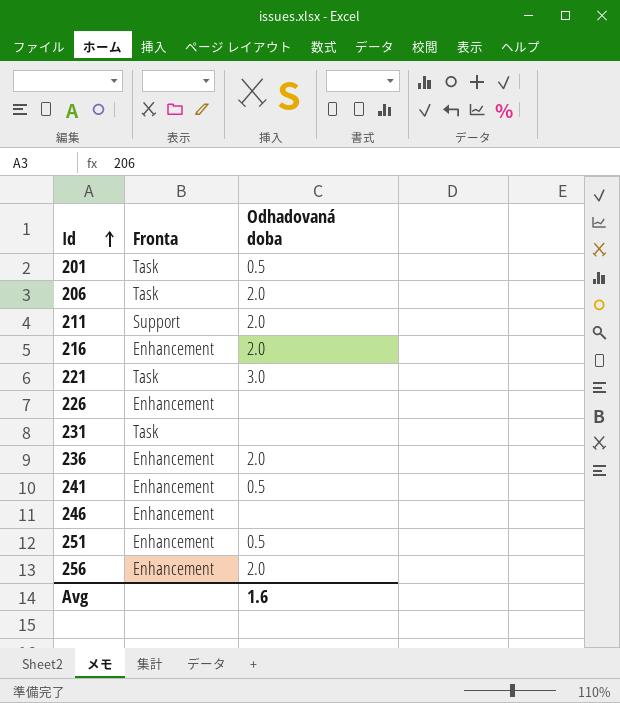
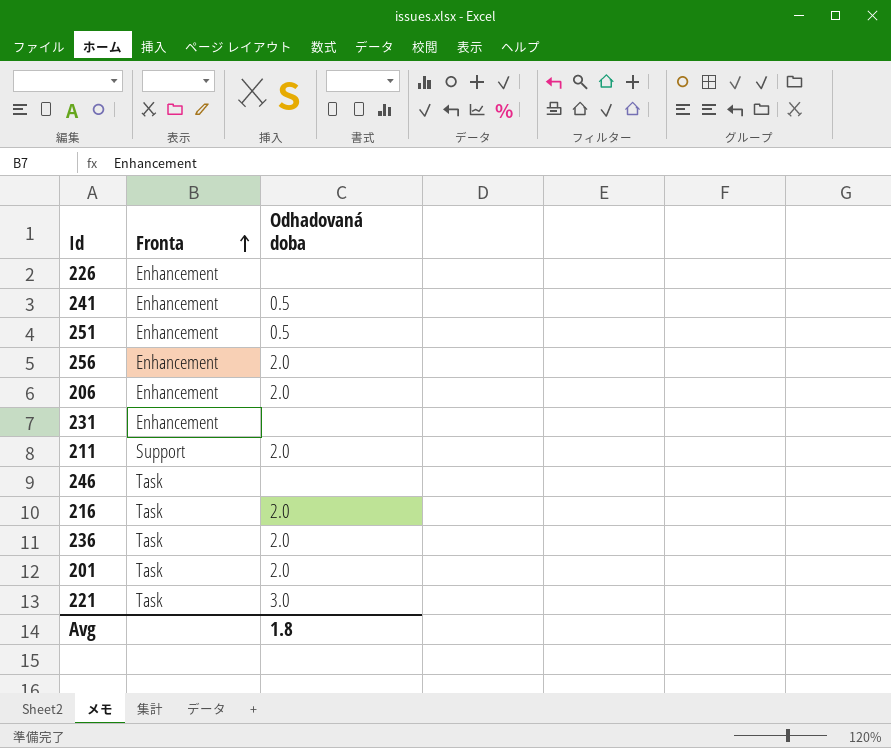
row order: Id ascending -> Fronta ascending
206 | Fronta: Task -> Enhancement
231 | Fronta: Task -> Enhancement
246 | Fronta: Enhancement -> Task
216 | Fronta: Enhancement -> Task
236 | Fronta: Enhancement -> Task
201 | Odhadovaná doba: 0.5 -> 2.0
Avg | Odhadovaná doba: 1.6 -> 1.8

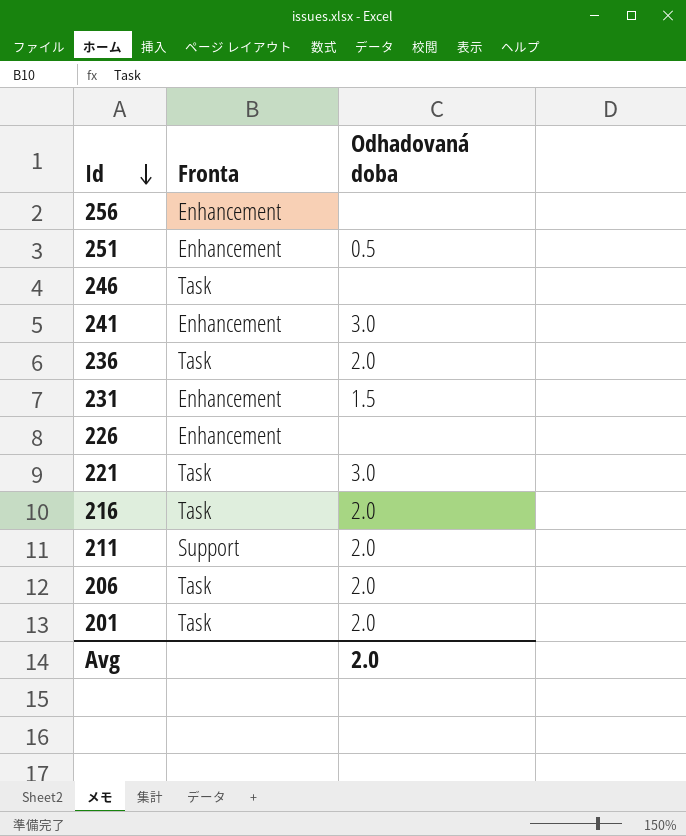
row order: Fronta ascending -> Id descending
256 | Odhadovaná doba: 2.0 -> none
241 | Odhadovaná doba: 0.5 -> 3.0
231 | Odhadovaná doba: none -> 1.5
206 | Fronta: Enhancement -> Task
Avg | Odhadovaná doba: 1.8 -> 2.0

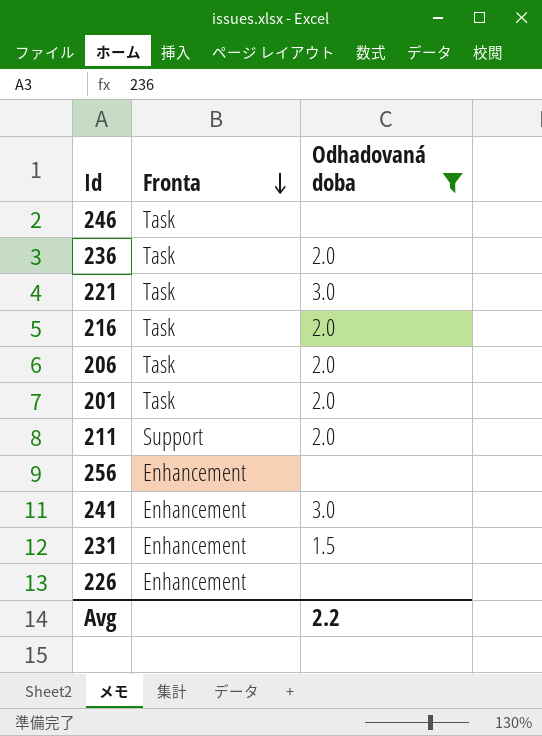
filter: none -> Odhadovaná doba != 0.5
row order: Id descending -> Fronta descending
Avg | Odhadovaná doba: 2.0 -> 2.2

